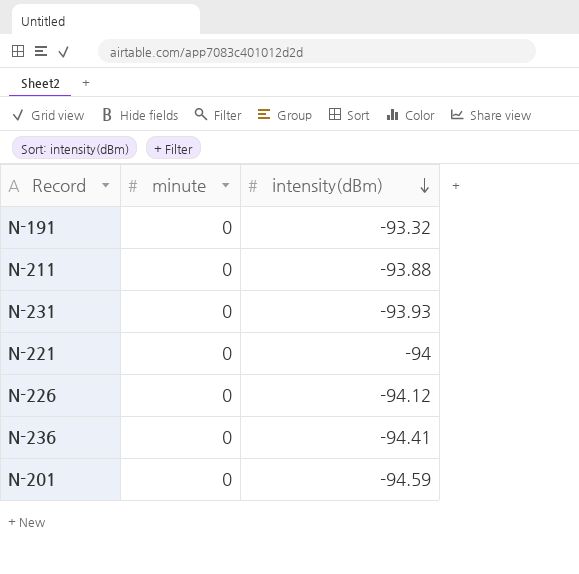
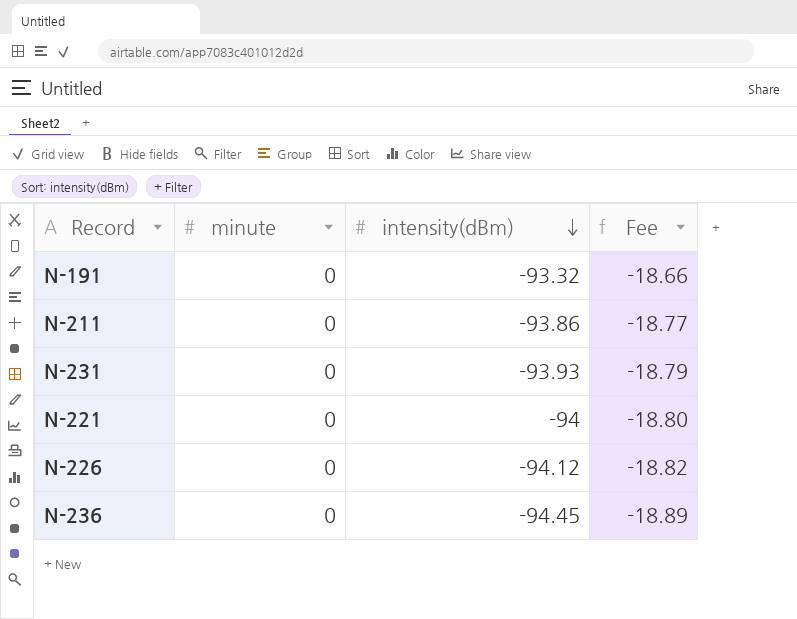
column Fee | formula: none -> [intensity(dBm)] * 0.2
row N-201: 0 | -94.59 -> none
N-211 | intensity(dBm): -93.88 -> -93.86
N-236 | intensity(dBm): -94.41 -> -94.45

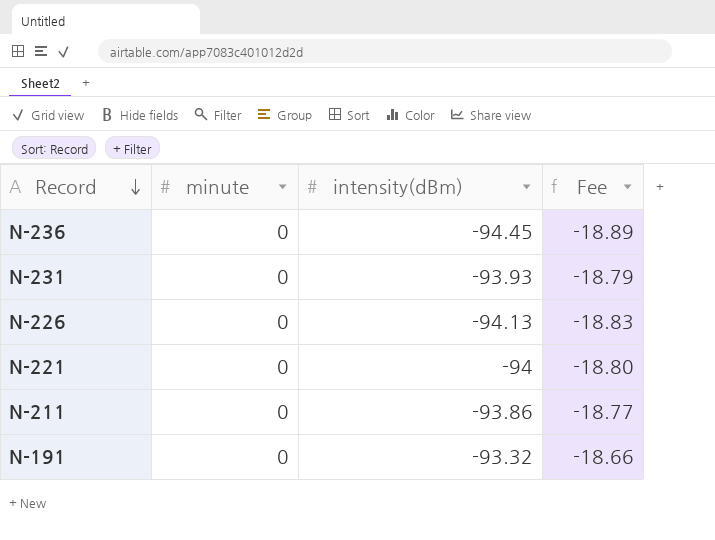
row order: intensity(dBm) descending -> Record descending
N-226 | intensity(dBm): -94.12 -> -94.13
N-226 | Fee: -18.82 -> -18.83

